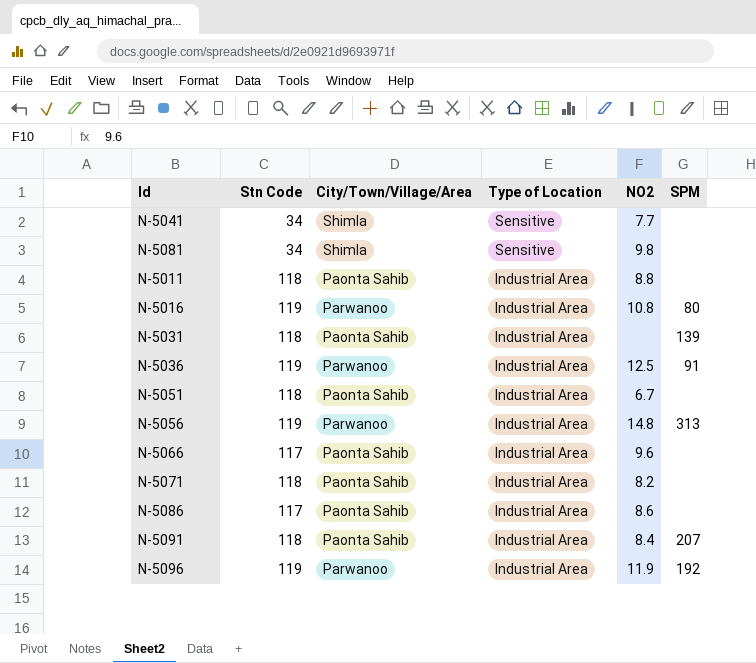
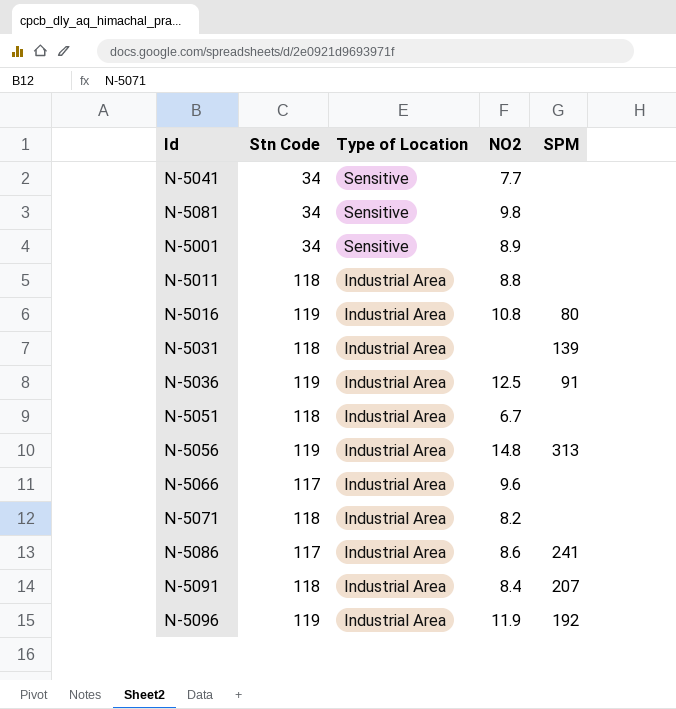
column City/Town/Village/Area | position: 3 -> none
row N-5001: none -> 34 | Sensitive | 8.9 | none
N-5086 | SPM: none -> 241

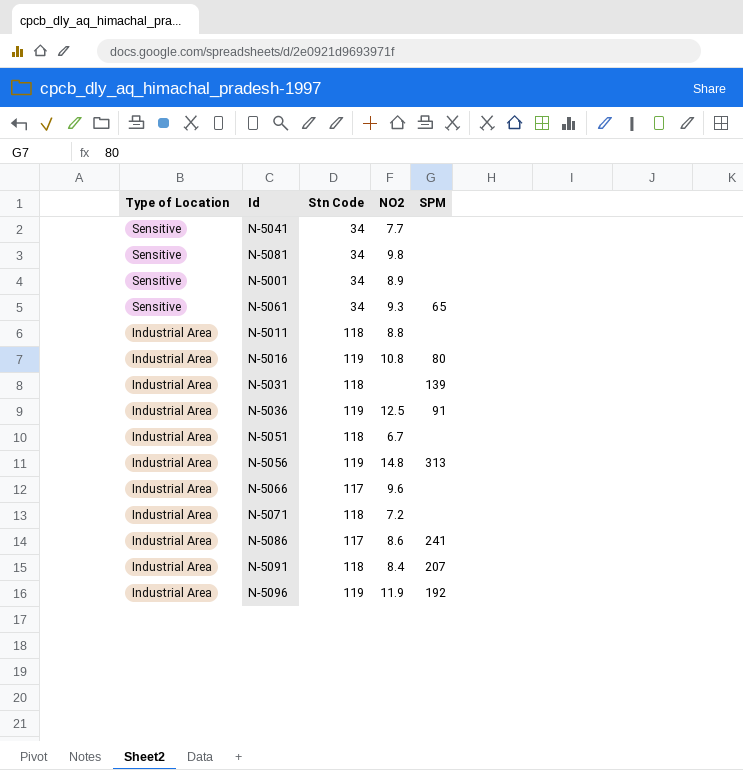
column Type of Location | position: 3 -> 1
row N-5061: none -> Sensitive | 34 | 9.3 | 65
N-5071 | NO2: 8.2 -> 7.2

